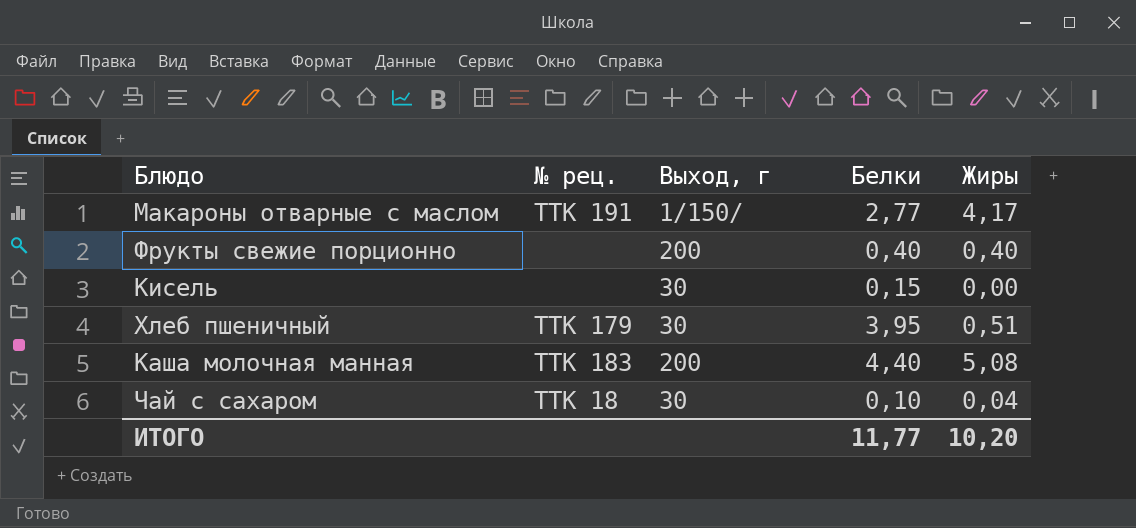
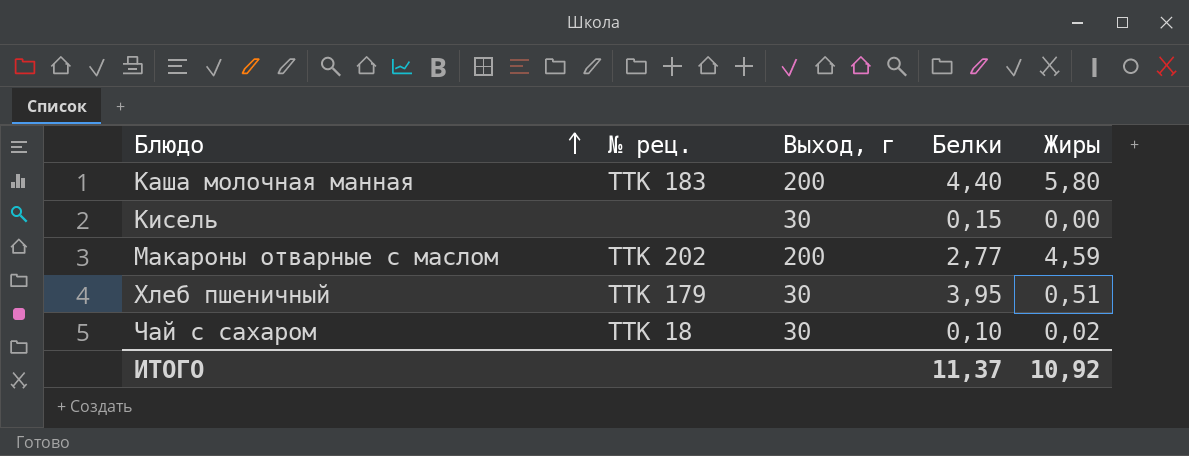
row order: none -> Блюдо ascending
row Фрукты свежие порционно: none | 200 | 0,40 | 0,40 -> none
Каша молочная манная | Жиры: 5,08 -> 5,80
Макароны отварные с маслом | № рец.: ТТК 191 -> ТТК 202
Макароны отварные с маслом | Выход, г: 1/150/ -> 200
Макароны отварные с маслом | Жиры: 4,17 -> 4,59
Чай с сахаром | Жиры: 0,04 -> 0,02
ИТОГО | Белки: 11,77 -> 11,37
ИТОГО | Жиры: 10,20 -> 10,92

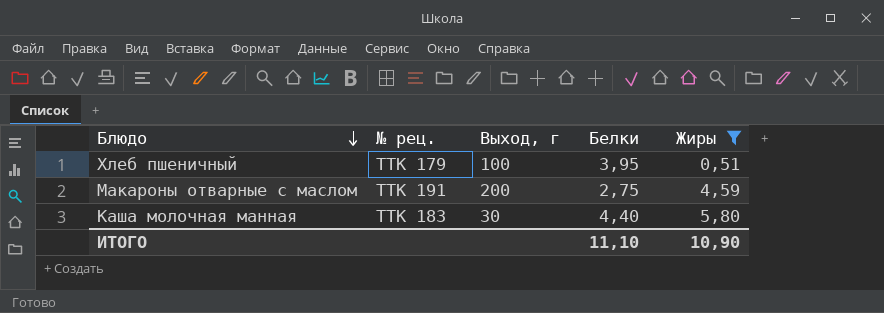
filter: none -> Жиры >= 0,51
row order: Блюдо ascending -> Блюдо descending
Хлеб пшеничный | Выход, г: 30 -> 100
Макароны отварные с маслом | № рец.: ТТК 202 -> ТТК 191
Макароны отварные с маслом | Белки: 2,77 -> 2,75
Каша молочная манная | Выход, г: 200 -> 30
ИТОГО | Белки: 11,37 -> 11,10
ИТОГО | Жиры: 10,92 -> 10,90

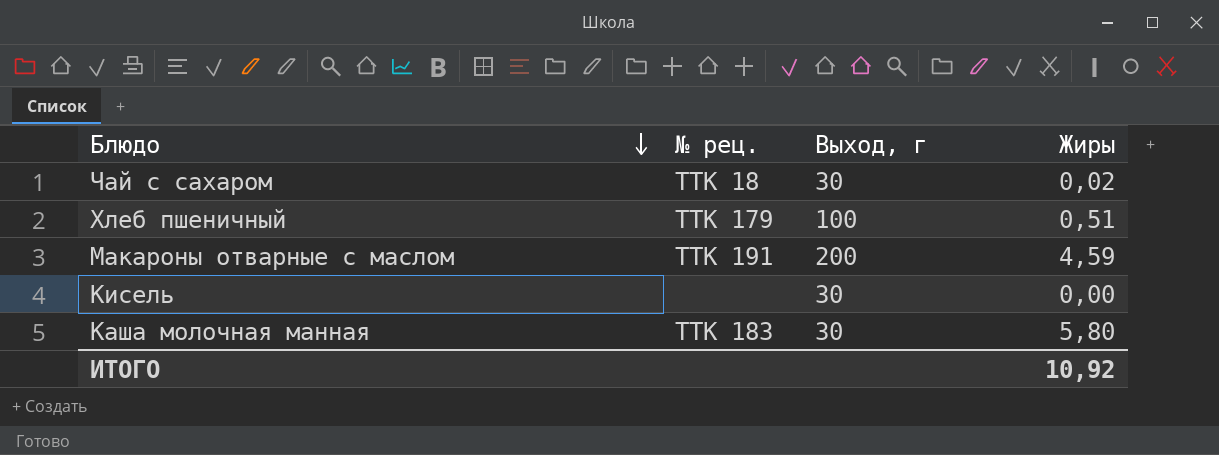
filter: Жиры >= 0,51 -> none
column Белки | position: 4 -> none
ИТОГО | Жиры: 10,90 -> 10,92

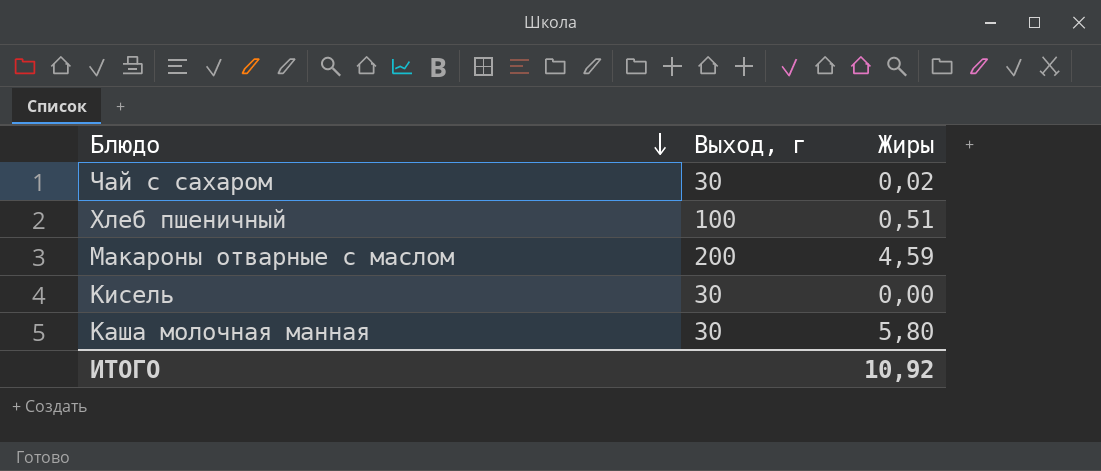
column № рец. | position: 2 -> none

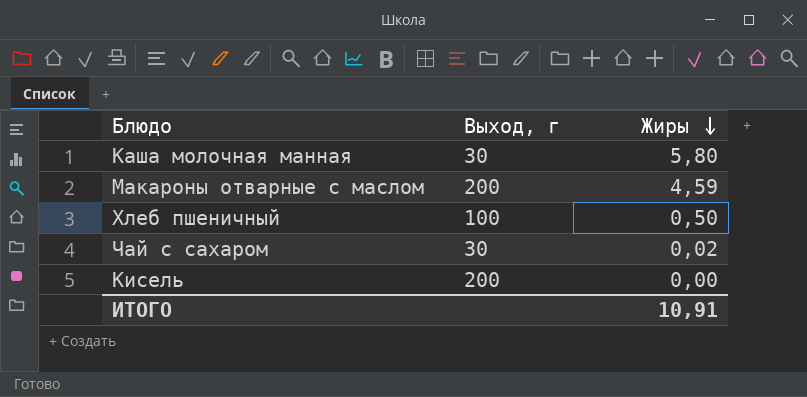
row order: Блюдо descending -> Жиры descending
Хлеб пшеничный | Жиры: 0,51 -> 0,50
Кисель | Выход, г: 30 -> 200
ИТОГО | Жиры: 10,92 -> 10,91

